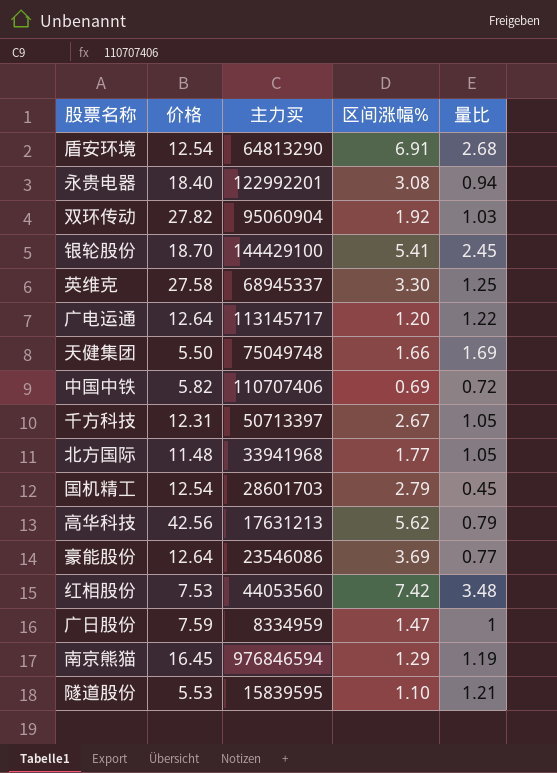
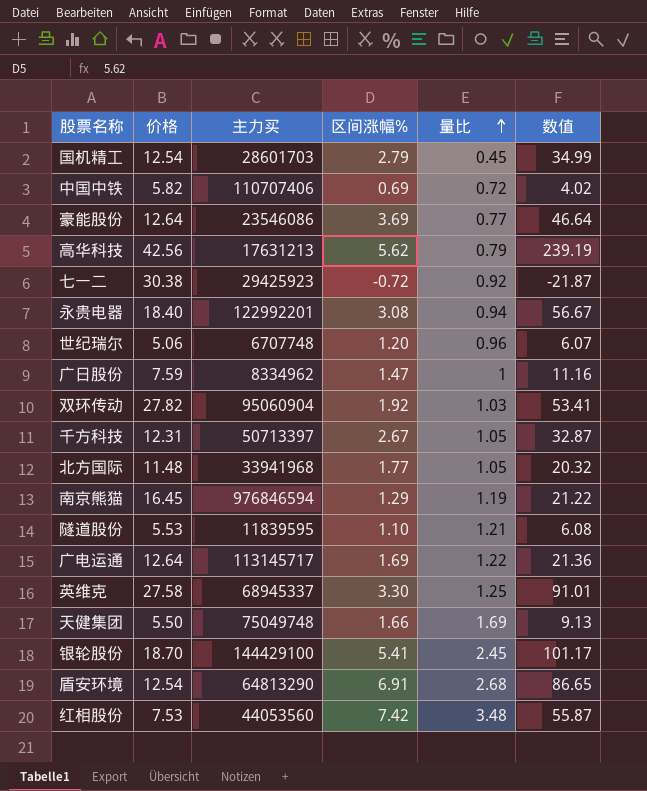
row order: none -> 量比 ascending
column 数值 | formula: none -> [价格] * [区间涨幅%]
row 七一二: none -> 30.38 | 29425923 | -0.72 | 0.92 | -21.87
row 世纪瑞尔: none -> 5.06 | 6707748 | 1.20 | 0.96 | 6.07
广日股份 | 主力买: 8334959 -> 8334962
隧道股份 | 主力买: 15839595 -> 11839595
广电运通 | 区间涨幅%: 1.20 -> 1.69

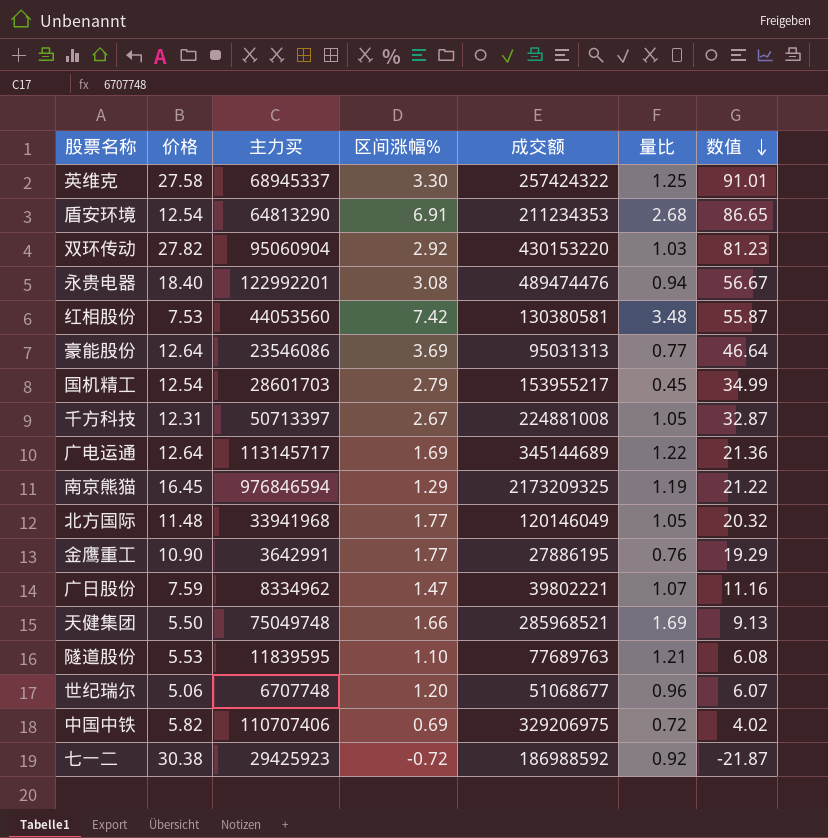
row order: 量比 ascending -> 数值 descending
column 成交额 | position: none -> 5
row 高华科技: 42.56 | 17631213 | 5.62 | 0.79 | 239.19 -> none
row 银轮股份: 18.70 | 144429100 | 5.41 | 2.45 | 101.17 -> none
双环传动 | 区间涨幅%: 1.92 -> 2.92
双环传动 | 数值: 53.41 -> 81.23
row 金鹰重工: none -> 10.90 | 3642991 | 1.77 | 27886195 | 0.76 | 19.29
广日股份 | 量比: 1 -> 1.07

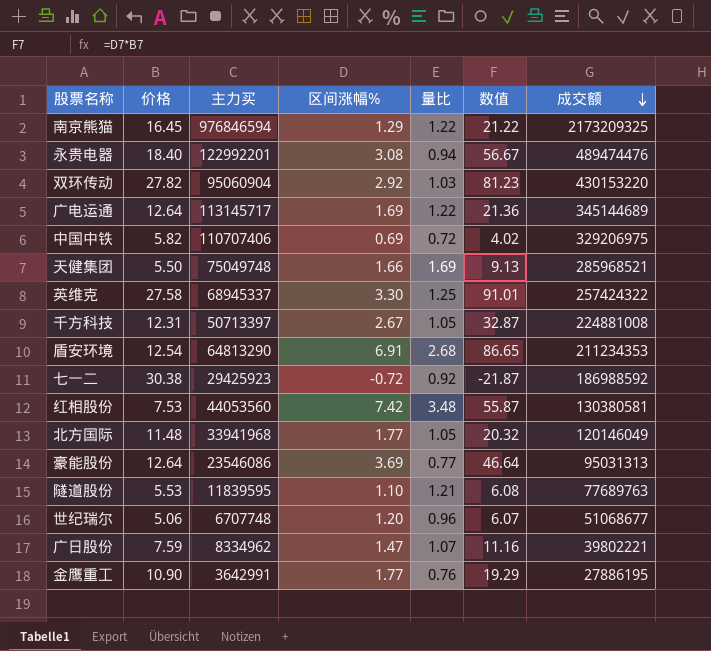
row order: 数值 descending -> 成交额 descending
column 成交额 | position: 5 -> 7
row 国机精工: 12.54 | 28601703 | 2.79 | 153955217 | 0.45 | 34.99 -> none
南京熊猫 | 量比: 1.19 -> 1.22

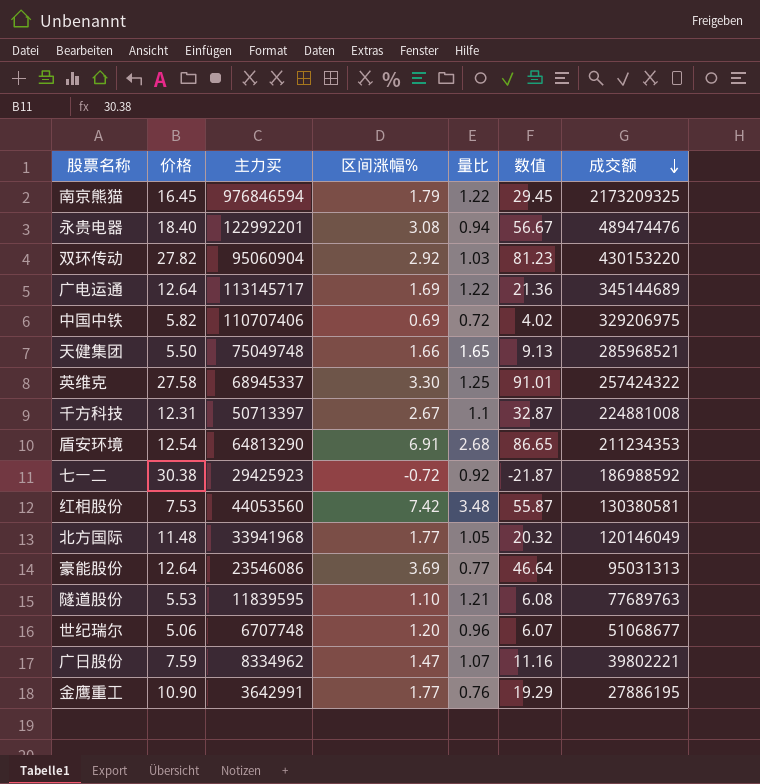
南京熊猫 | 区间涨幅%: 1.29 -> 1.79
南京熊猫 | 数值: 21.22 -> 29.45
天健集团 | 量比: 1.69 -> 1.65
千方科技 | 量比: 1.05 -> 1.1

